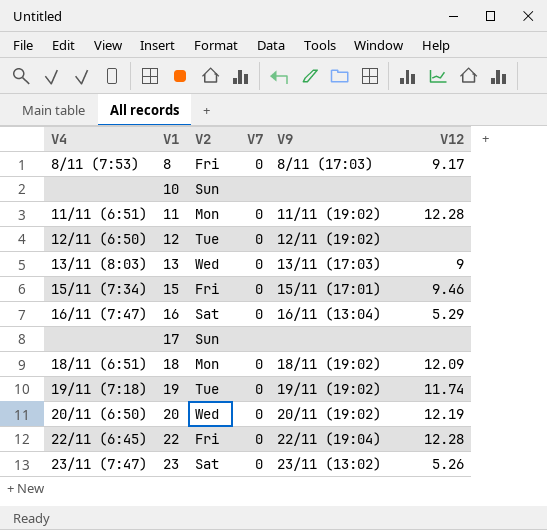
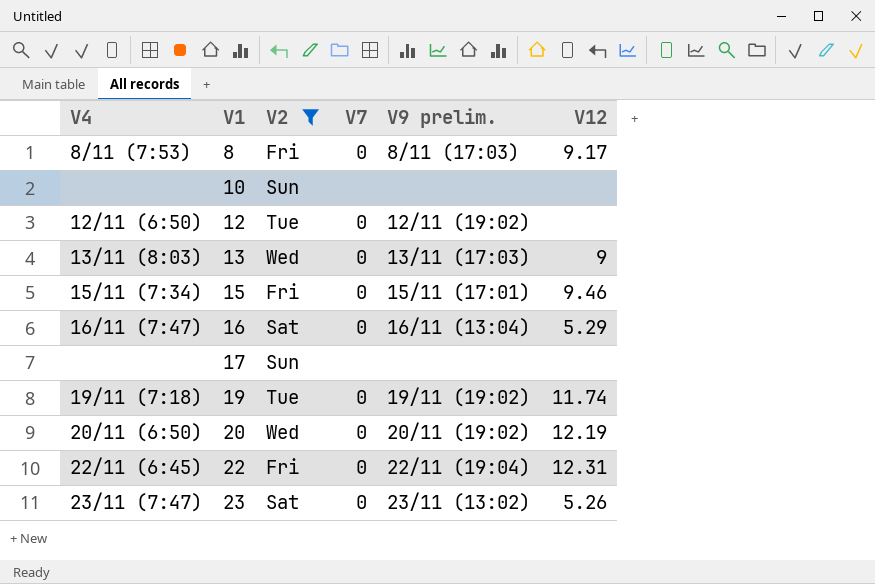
filter: none -> V2 != Mon
column name: V9 -> V9 prelim.
22 | V12: 12.28 -> 12.31

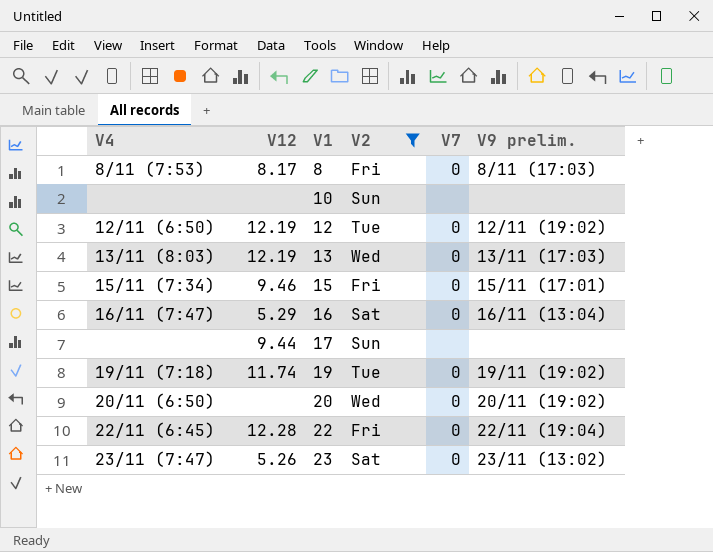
column V12 | position: 6 -> 2
8 | V12: 9.17 -> 8.17
12 | V12: none -> 12.19
13 | V12: 9 -> 12.19
17 | V12: none -> 9.44
20 | V12: 12.19 -> none
22 | V12: 12.31 -> 12.28

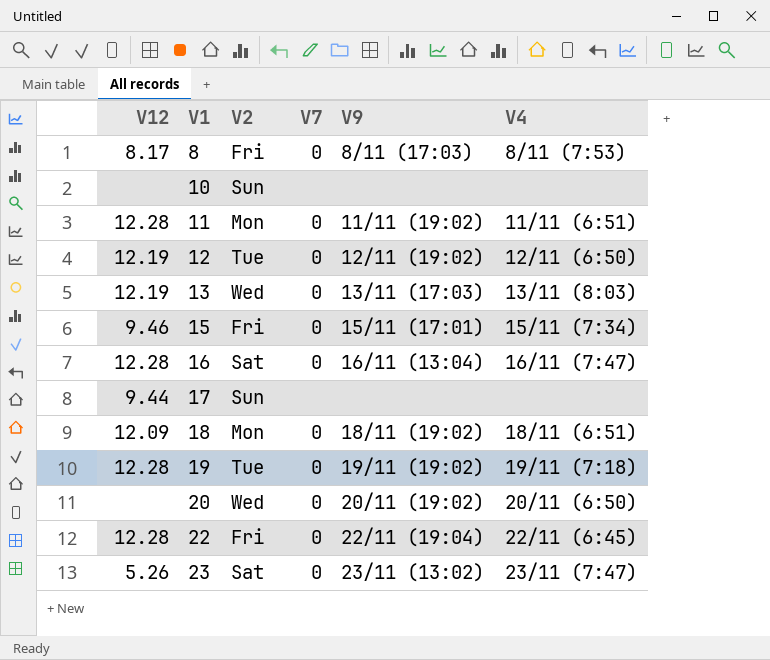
filter: V2 != Mon -> none
column name: V9 prelim. -> V9
column V4 | position: 1 -> 6
16 | V12: 5.29 -> 12.28
19 | V12: 11.74 -> 12.28

